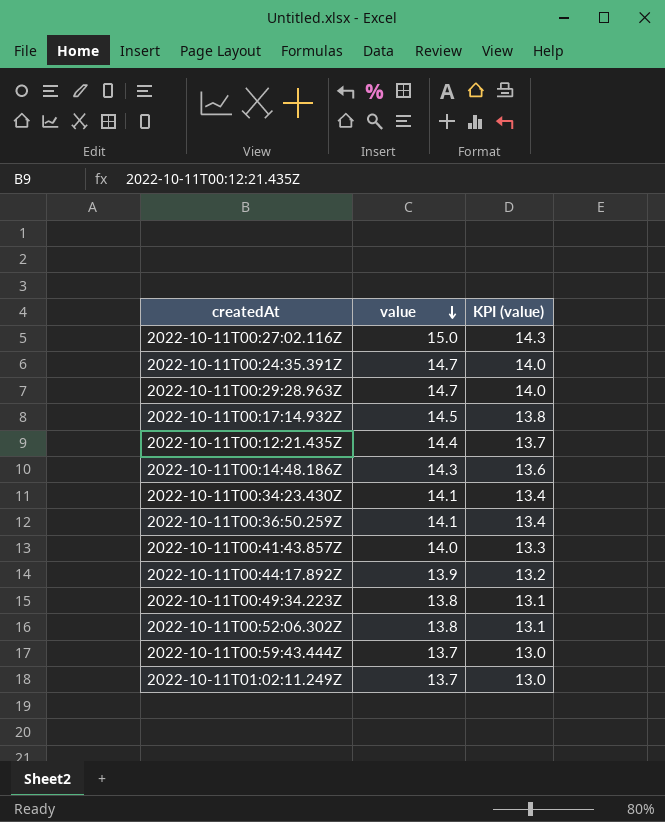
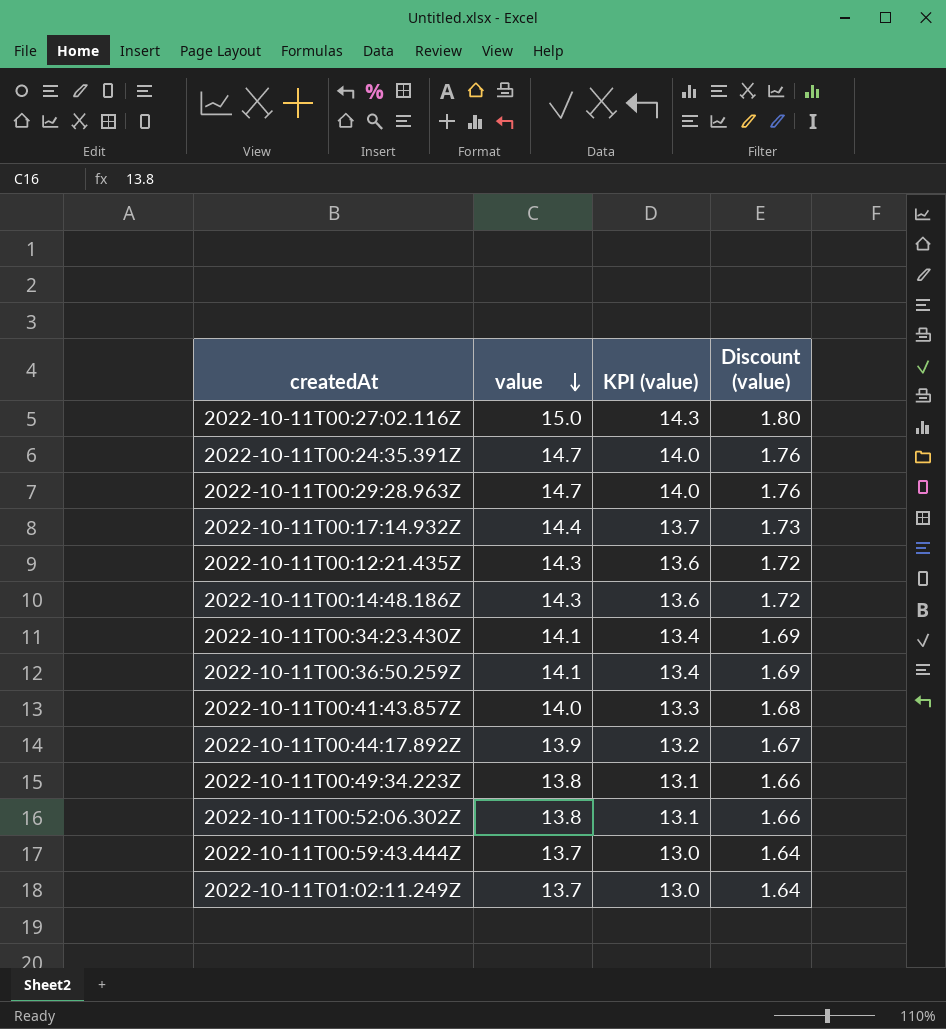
column Discount (value) | formula: none -> [value] * 0.12
2022-10-11T00:17:14.932Z | value: 14.5 -> 14.4
2022-10-11T00:17:14.932Z | KPI (value): 13.8 -> 13.7
2022-10-11T00:12:21.435Z | value: 14.4 -> 14.3
2022-10-11T00:12:21.435Z | KPI (value): 13.7 -> 13.6

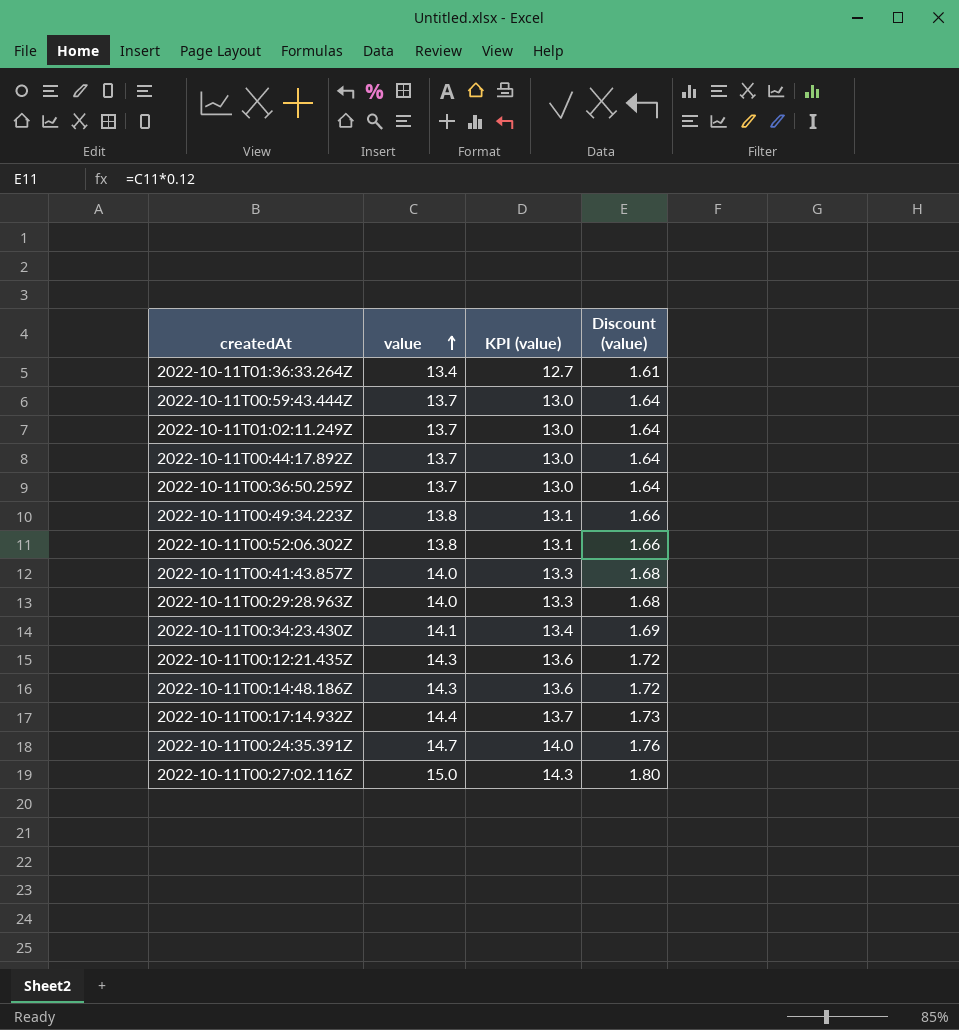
row order: value descending -> value ascending
row 2022-10-11T01:36:33.264Z: none -> 13.4 | 12.7 | 1.61
2022-10-11T00:44:17.892Z | value: 13.9 -> 13.7
2022-10-11T00:44:17.892Z | KPI (value): 13.2 -> 13.0
2022-10-11T00:44:17.892Z | Discount (value): 1.67 -> 1.64
2022-10-11T00:36:50.259Z | value: 14.1 -> 13.7
2022-10-11T00:36:50.259Z | KPI (value): 13.4 -> 13.0
2022-10-11T00:36:50.259Z | Discount (value): 1.69 -> 1.64
2022-10-11T00:29:28.963Z | value: 14.7 -> 14.0
2022-10-11T00:29:28.963Z | KPI (value): 14.0 -> 13.3
2022-10-11T00:29:28.963Z | Discount (value): 1.76 -> 1.68

